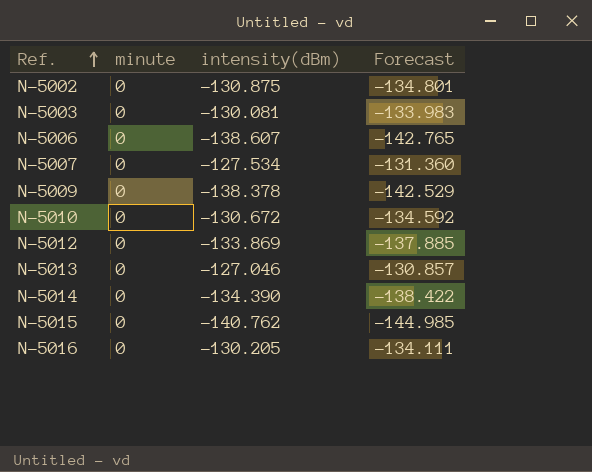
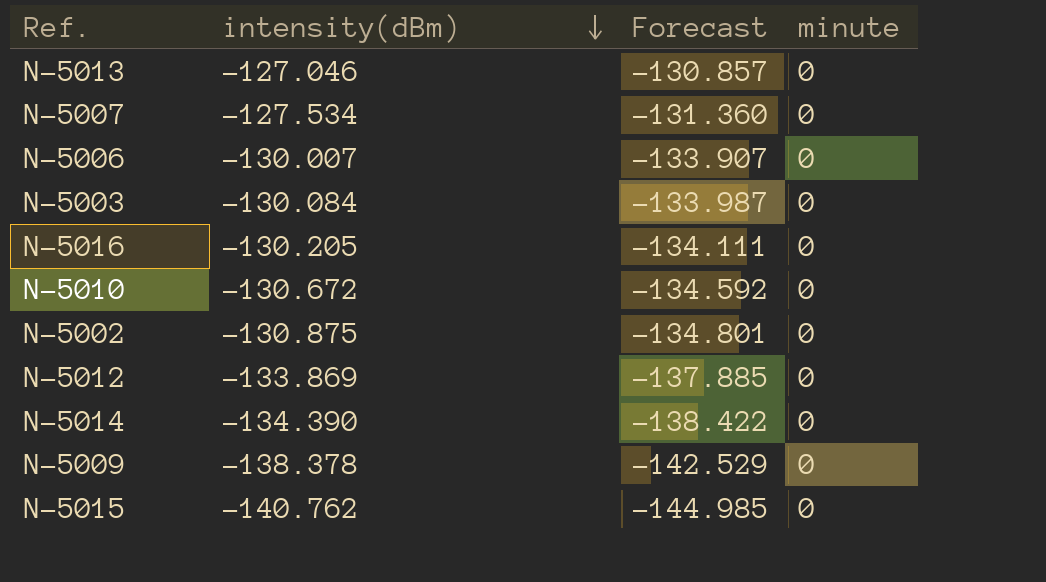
row order: Ref. ascending -> intensity(dBm) descending
column minute | position: 2 -> 4
N-5006 | intensity(dBm): -138.607 -> -130.007
N-5006 | Forecast: -142.765 -> -133.907
N-5003 | intensity(dBm): -130.081 -> -130.084
N-5003 | Forecast: -133.983 -> -133.987

